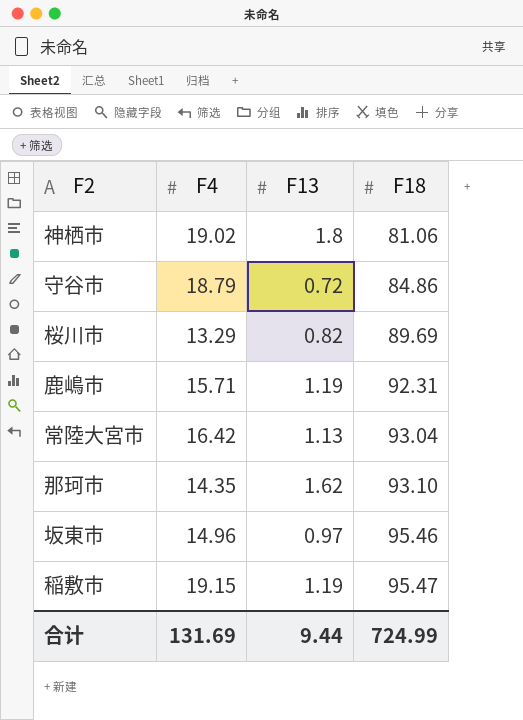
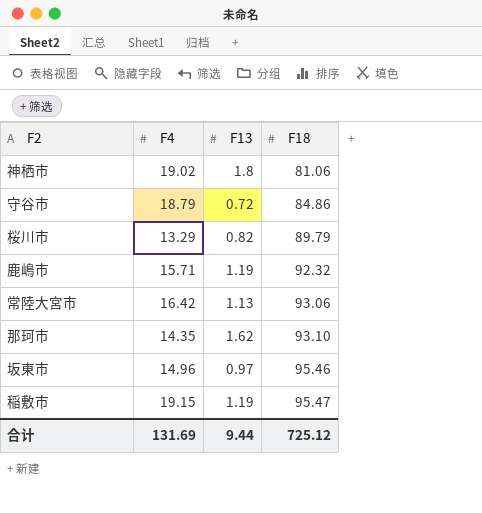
桜川市 | F18: 89.69 -> 89.79
鹿嶋市 | F18: 92.31 -> 92.32
常陸大宮市 | F18: 93.04 -> 93.06
合计 | F18: 724.99 -> 725.12

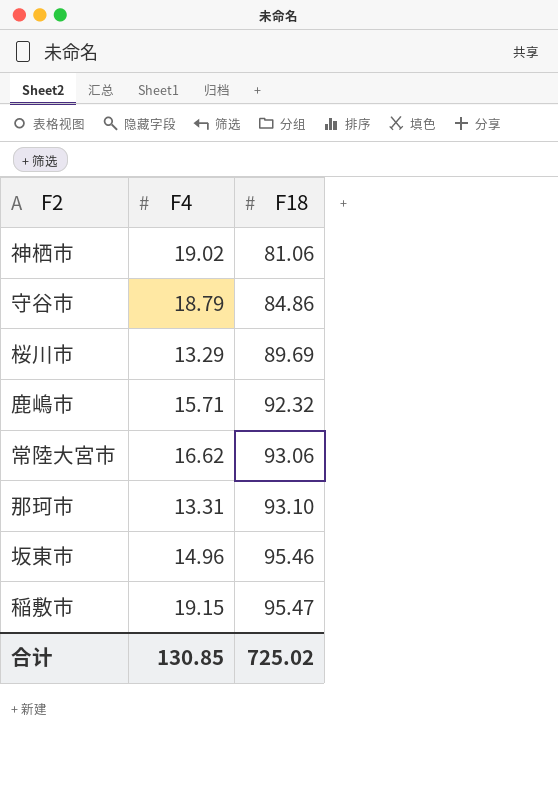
column F13 | position: 3 -> none
桜川市 | F18: 89.79 -> 89.69
常陸大宮市 | F4: 16.42 -> 16.62
那珂市 | F4: 14.35 -> 13.31
合计 | F4: 131.69 -> 130.85
合计 | F18: 725.12 -> 725.02

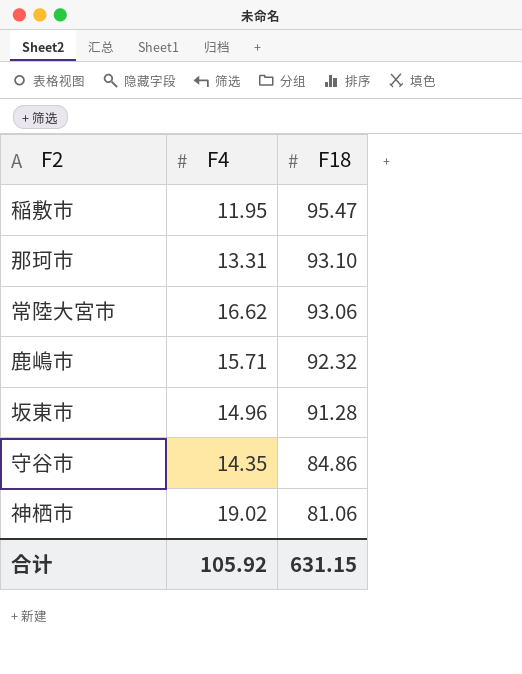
row order: F18 ascending -> F18 descending
row 桜川市: 13.29 | 89.69 -> none
稲敷市 | F4: 19.15 -> 11.95
坂東市 | F18: 95.46 -> 91.28
守谷市 | F4: 18.79 -> 14.35
合计 | F4: 130.85 -> 105.92
合计 | F18: 725.02 -> 631.15

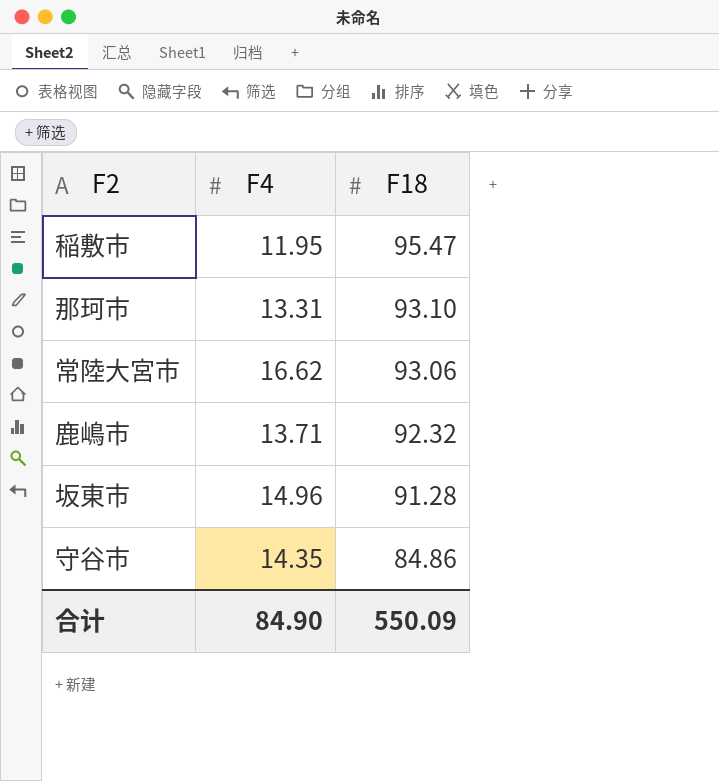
row 神栖市: 19.02 | 81.06 -> none
鹿嶋市 | F4: 15.71 -> 13.71
合计 | F4: 105.92 -> 84.90
合计 | F18: 631.15 -> 550.09

